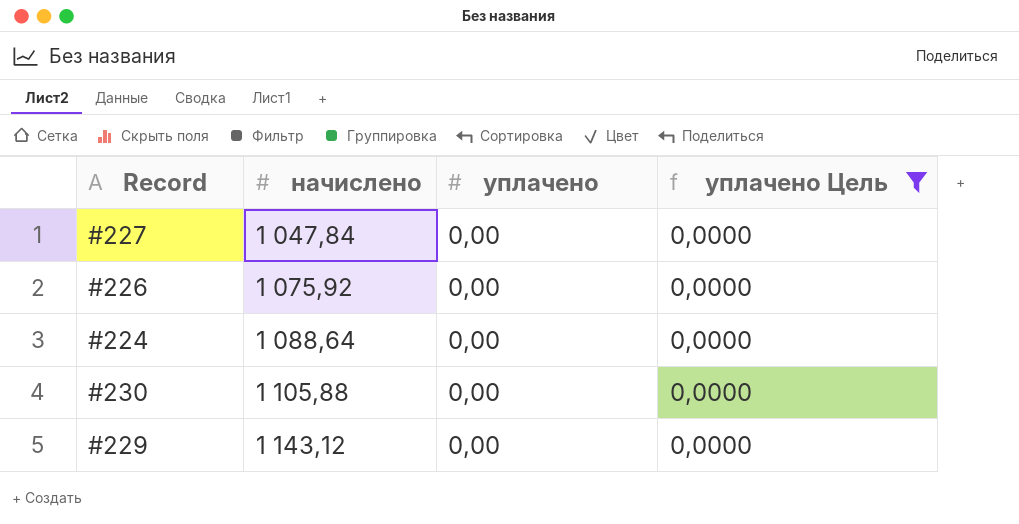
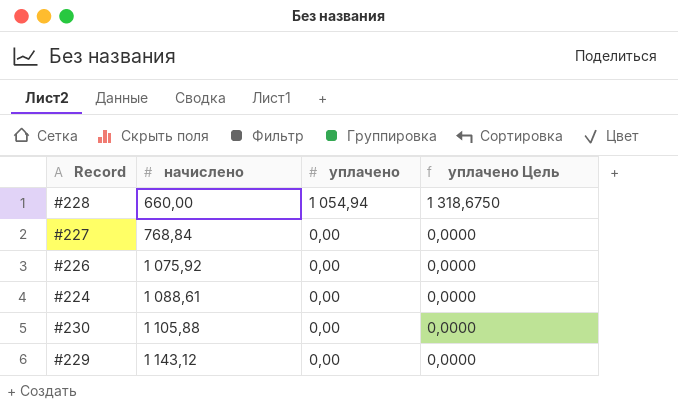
filter: уплачено Цель = 0,0000 -> none
#227 | начислено: 1 047,84 -> 768,84
#224 | начислено: 1 088,64 -> 1 088,61

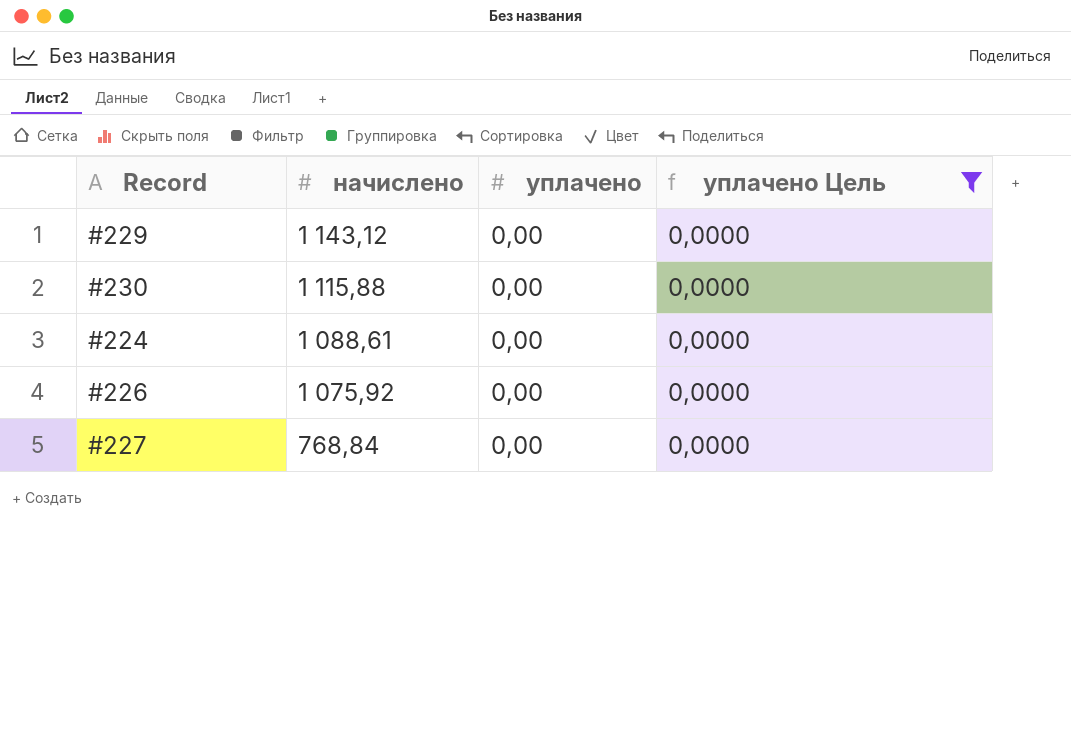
filter: none -> уплачено Цель = 0,0000
row order: начислено ascending -> начислено descending
#230 | начислено: 1 105,88 -> 1 115,88

